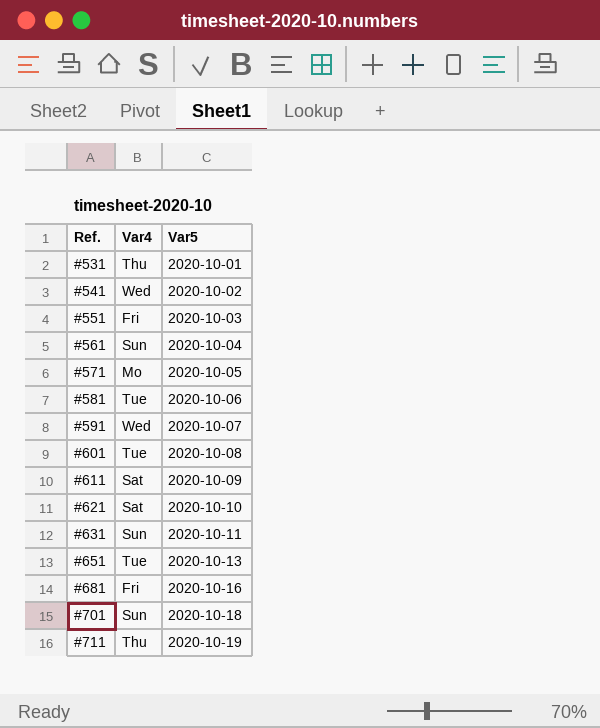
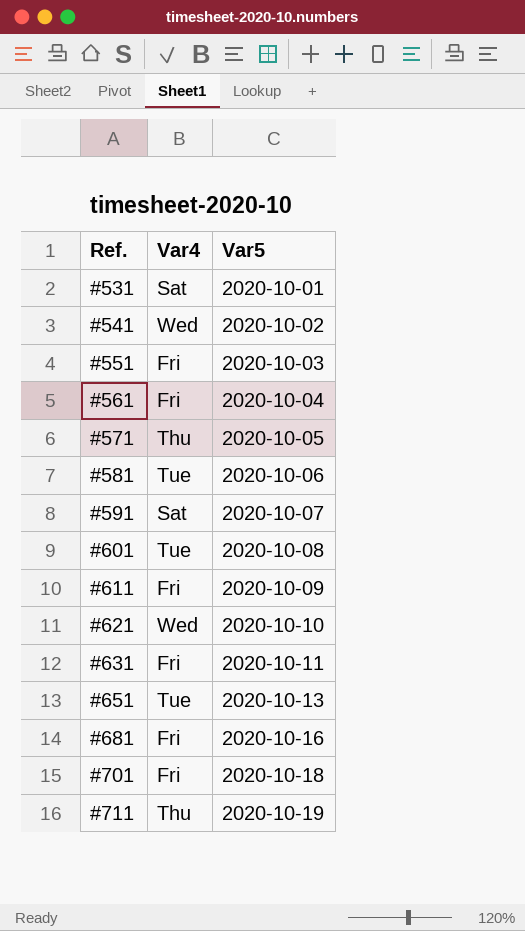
#531 | Var4: Thu -> Sat
#561 | Var4: Sun -> Fri
#571 | Var4: Mo -> Thu
#591 | Var4: Wed -> Sat
#611 | Var4: Sat -> Fri
#621 | Var4: Sat -> Wed
#631 | Var4: Sun -> Fri
#701 | Var4: Sun -> Fri

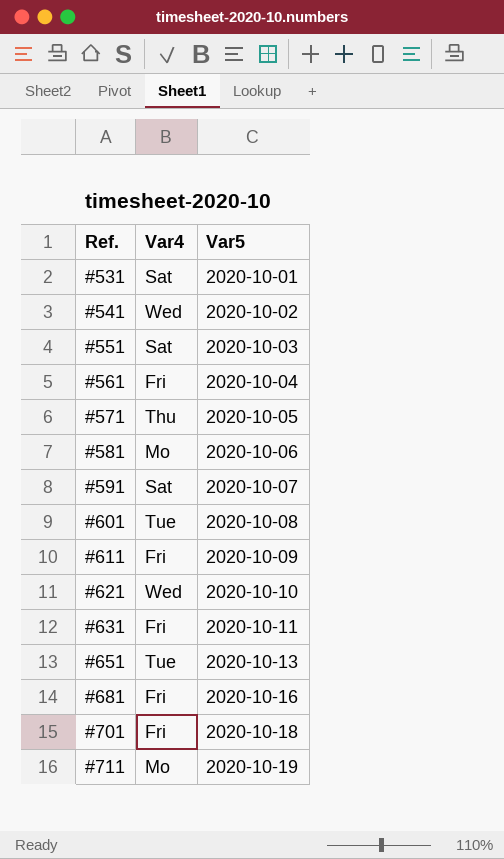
#551 | Var4: Fri -> Sat
#581 | Var4: Tue -> Mo
#711 | Var4: Thu -> Mo

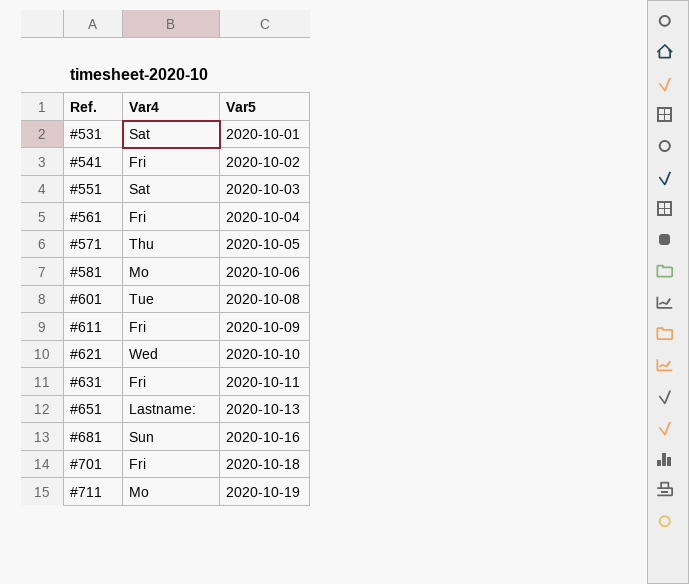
row #591: Sat | 2020-10-07 -> none
#541 | Var4: Wed -> Fri
#651 | Var4: Tue -> Lastname:
#681 | Var4: Fri -> Sun

